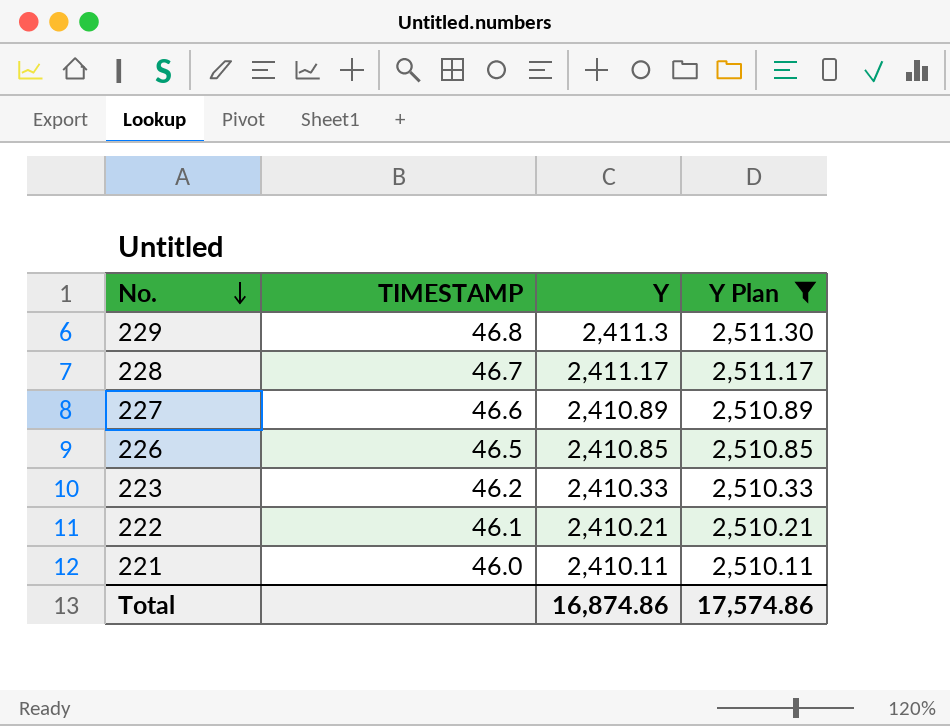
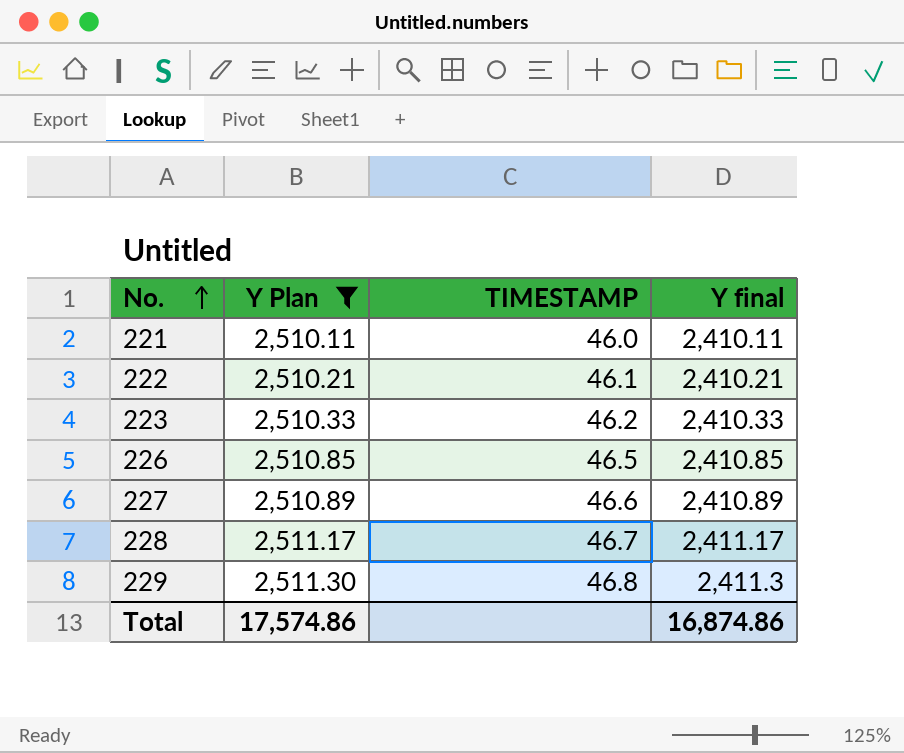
row order: No. descending -> No. ascending
column Y Plan | position: 4 -> 2
column name: Y -> Y final

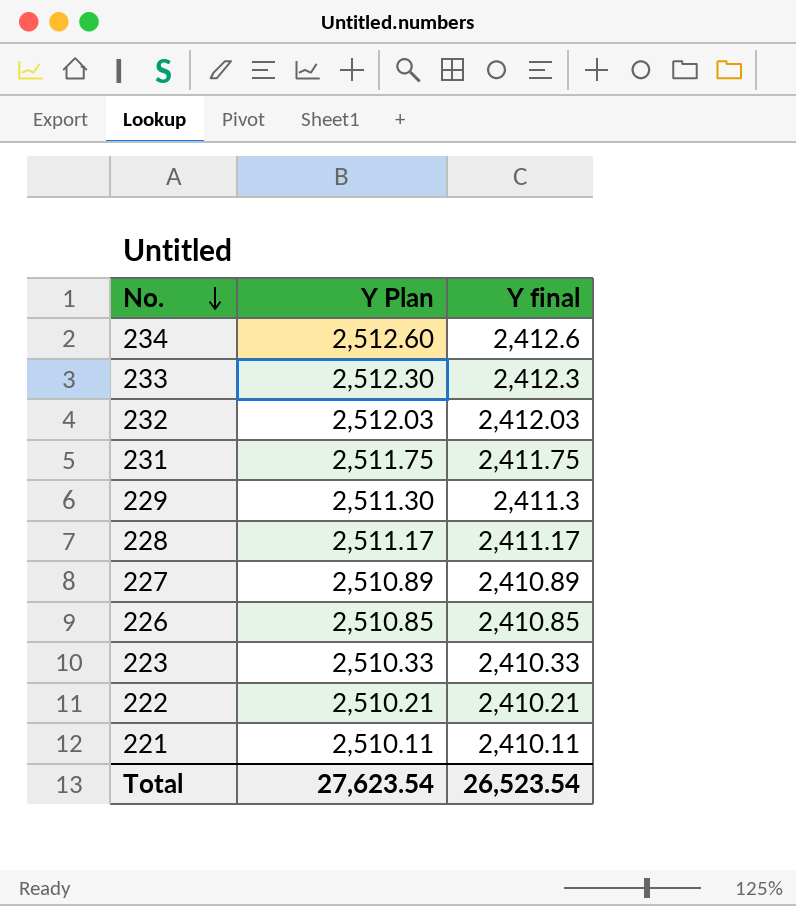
filter: Y Plan <= 2,511.30 -> none
row order: No. ascending -> No. descending
column TIMESTAMP | position: 3 -> none
Total | Y Plan: 17,574.86 -> 27,623.54
Total | Y final: 16,874.86 -> 26,523.54

